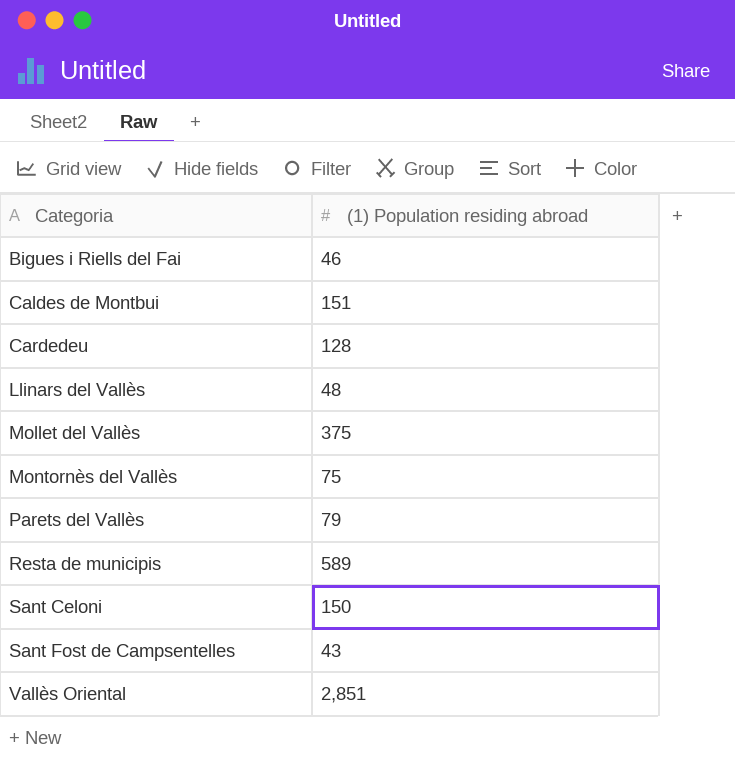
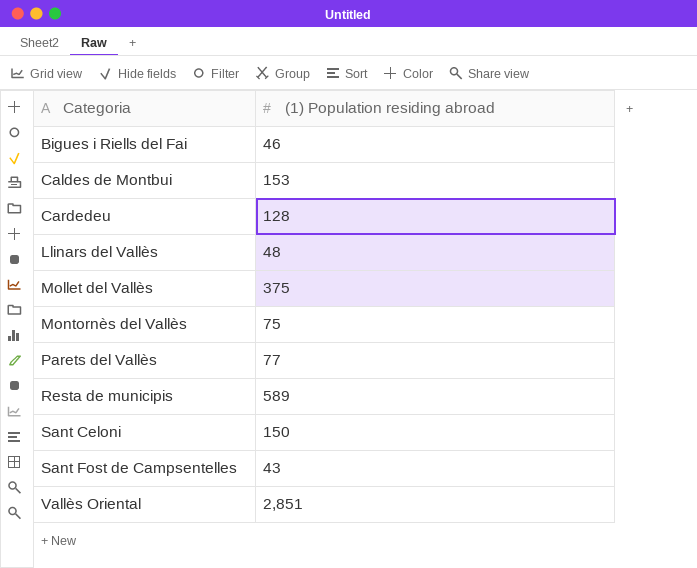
Caldes de Montbui | (1) Population residing abroad: 151 -> 153
Parets del Vallès | (1) Population residing abroad: 79 -> 77

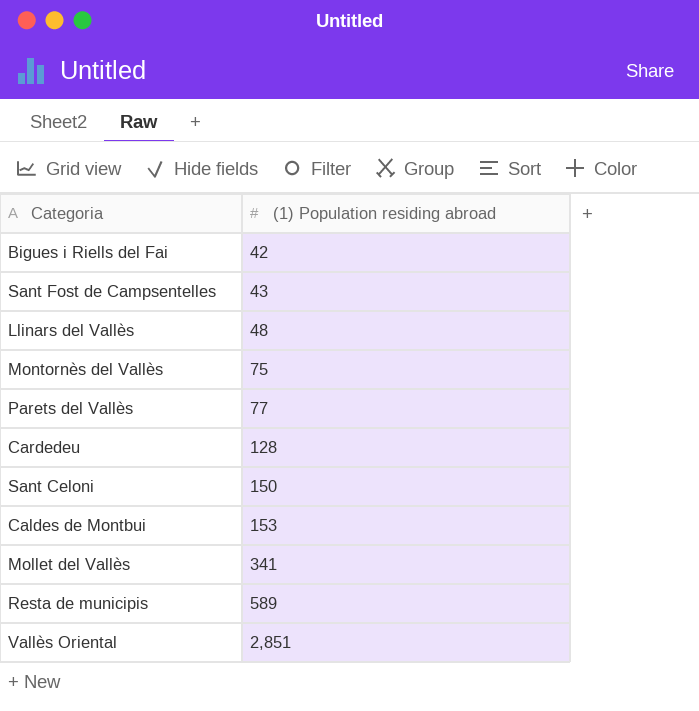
row order: Categoria ascending -> (1) Population residing abroad ascending
Bigues i Riells del Fai | (1) Population residing abroad: 46 -> 42
Mollet del Vallès | (1) Population residing abroad: 375 -> 341

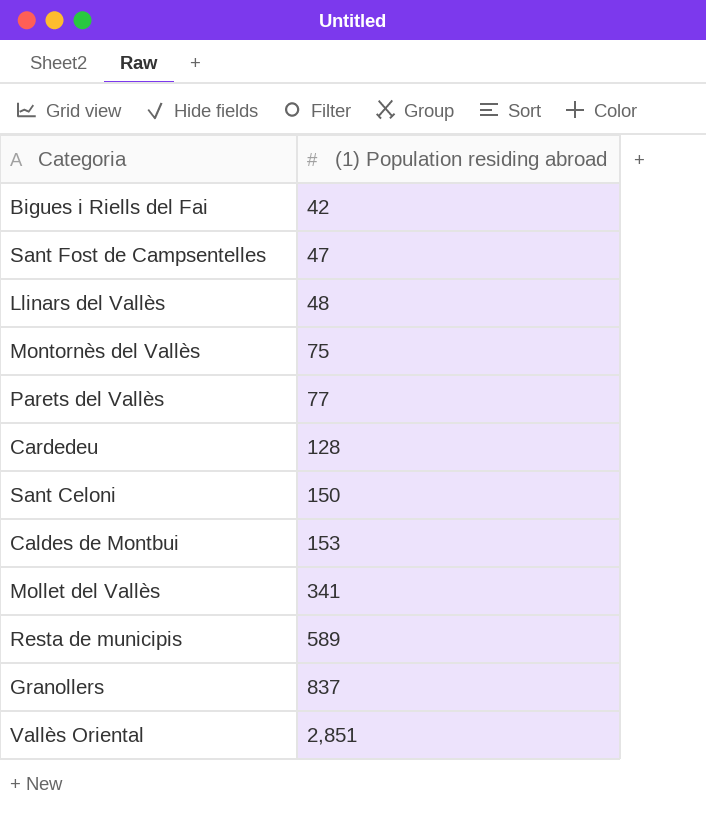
Sant Fost de Campsentelles | (1) Population residing abroad: 43 -> 47
row Granollers: none -> 837

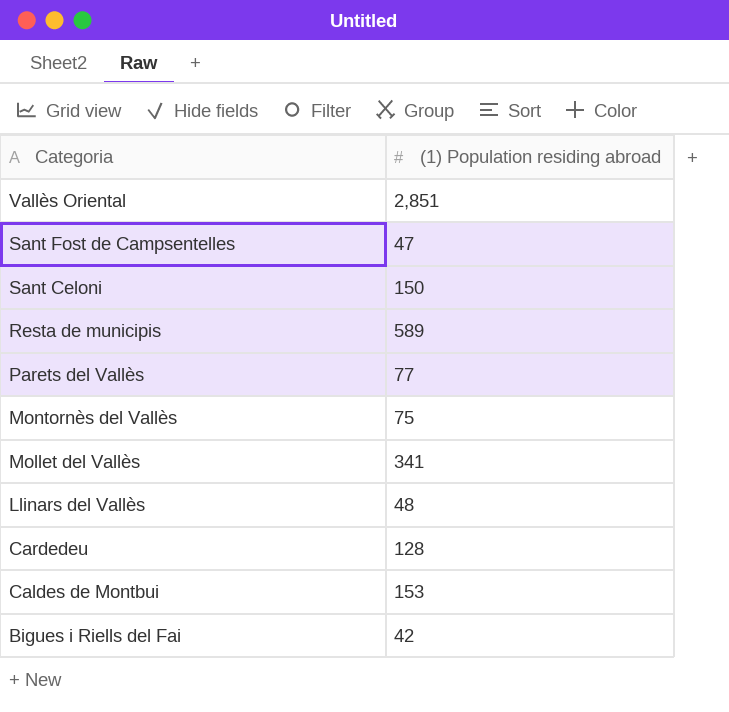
row order: (1) Population residing abroad ascending -> Categoria descending
row Granollers: 837 -> none

